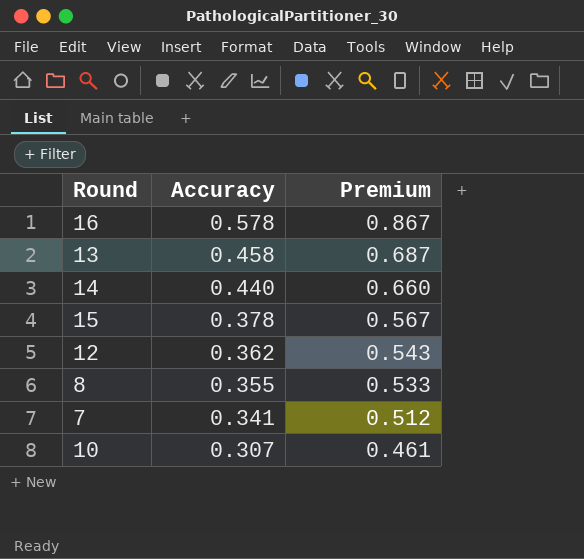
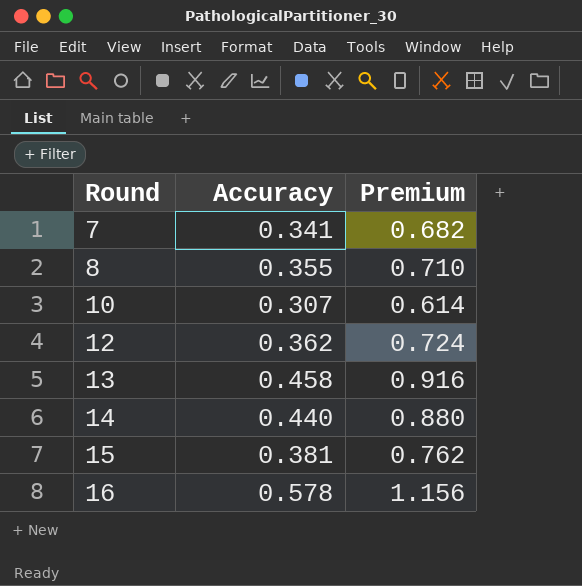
row order: Accuracy descending -> Round ascending
column Premium | formula: [Accuracy] * 1.5 -> [Accuracy] * 2
15 | Accuracy: 0.378 -> 0.381

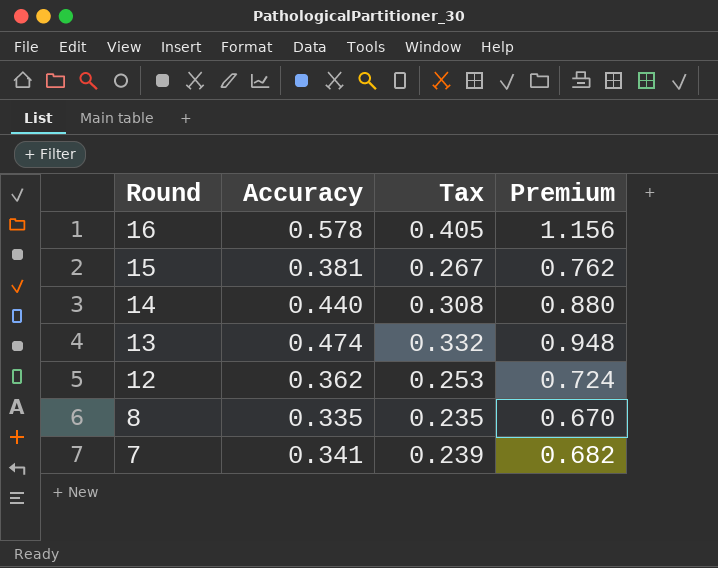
row order: Round ascending -> Round descending
column Tax | formula: none -> [Accuracy] * 0.7
row 10: 0.307 | 0.614 -> none
13 | Accuracy: 0.458 -> 0.474
13 | Premium: 0.916 -> 0.948
8 | Accuracy: 0.355 -> 0.335
8 | Premium: 0.710 -> 0.670

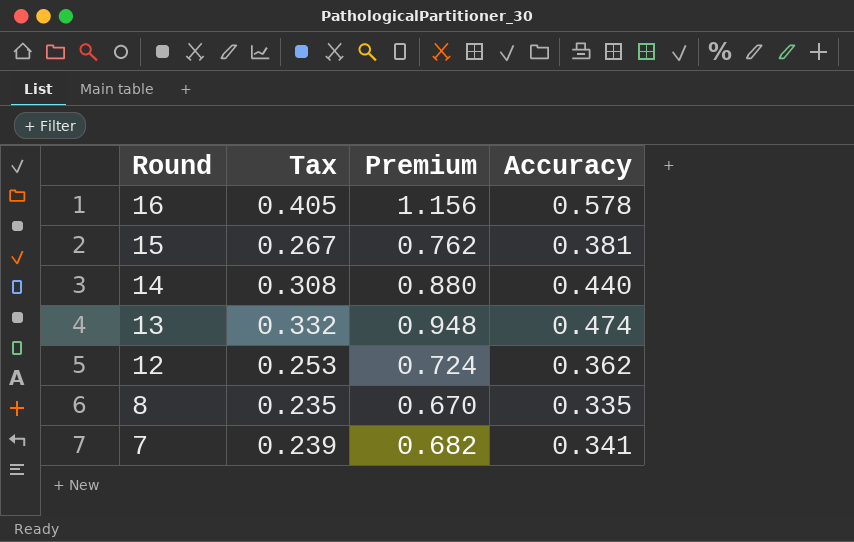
column Accuracy | position: 2 -> 4

